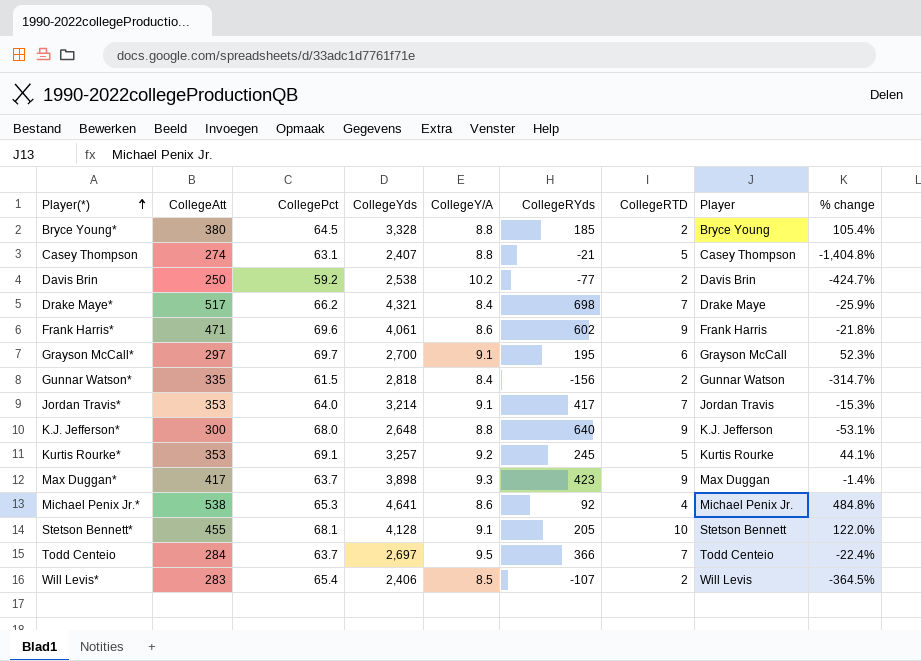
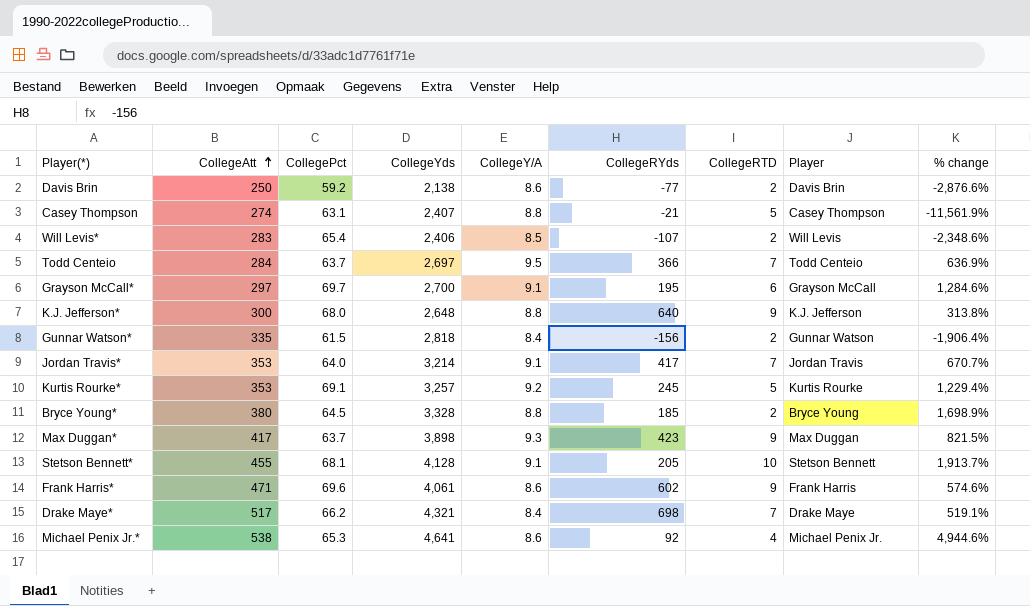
row order: Player(*) ascending -> CollegeAtt ascending
column % change | formula: ([CollegeAtt] - [CollegeRYds]) / [CollegeRYds] -> ([CollegeYds] - [CollegeRYds]) / [CollegeRYds]
Davis Brin | CollegeYds: 2,538 -> 2,138
Davis Brin | CollegeY/A: 10.2 -> 8.6

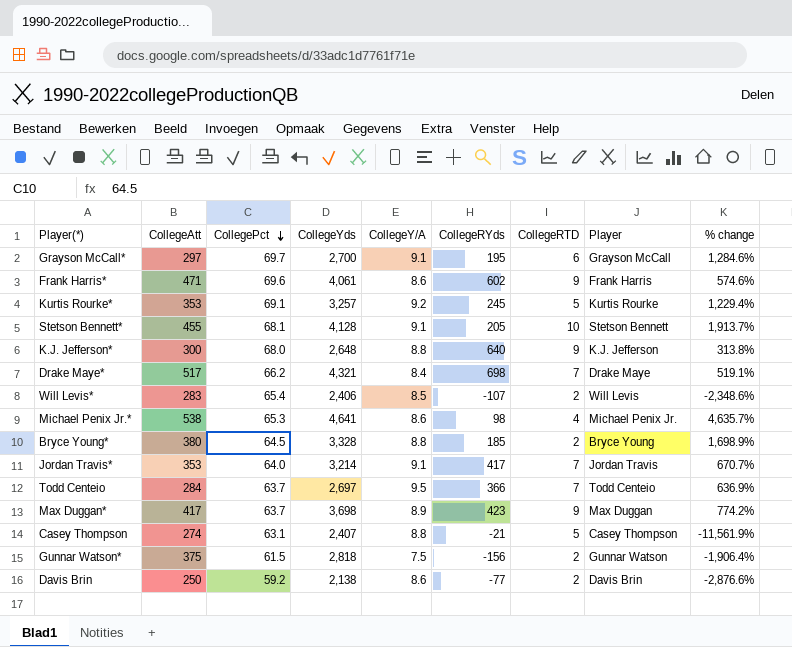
row order: CollegeAtt ascending -> CollegePct descending
Michael Penix Jr.* | CollegeRYds: 92 -> 98
Michael Penix Jr.* | % change: 4,944.6% -> 4,635.7%
Max Duggan* | CollegeYds: 3,898 -> 3,698
Max Duggan* | CollegeY/A: 9.3 -> 8.9
Max Duggan* | % change: 821.5% -> 774.2%
Gunnar Watson* | CollegeAtt: 335 -> 375
Gunnar Watson* | CollegeY/A: 8.4 -> 7.5

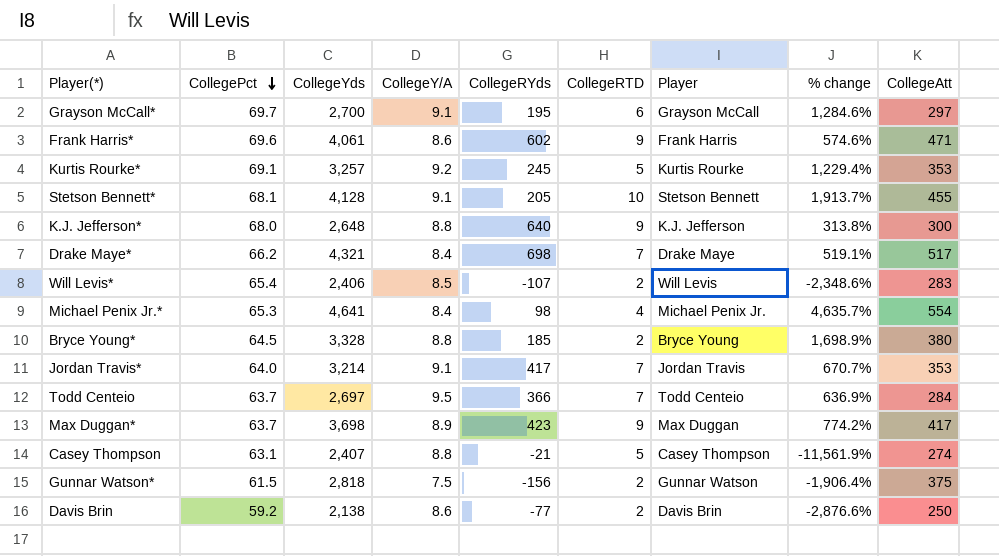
column CollegeAtt | position: 2 -> 9
Michael Penix Jr.* | CollegeY/A: 8.6 -> 8.4
Michael Penix Jr.* | CollegeAtt: 538 -> 554

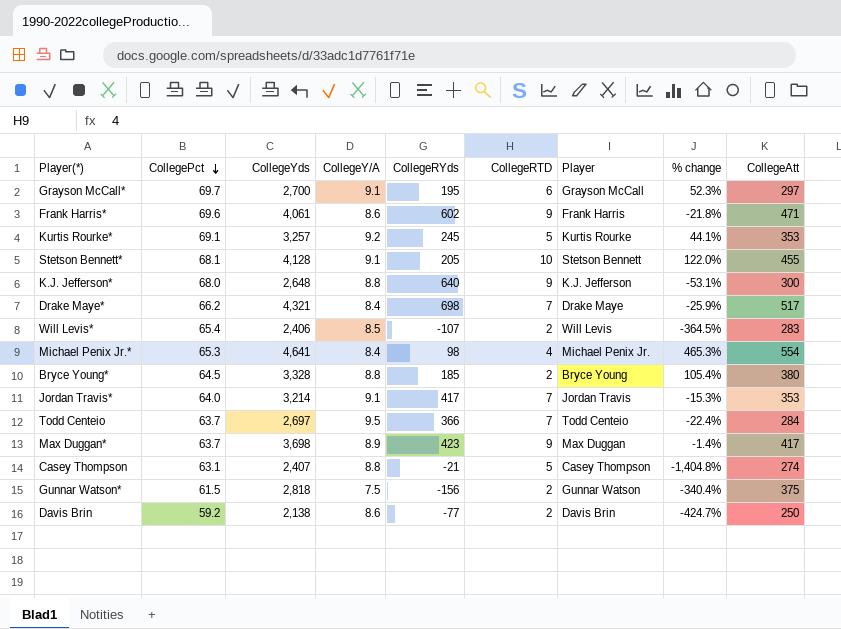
column % change | formula: ([CollegeYds] - [CollegeRYds]) / [CollegeRYds] -> ([CollegeAtt] - [CollegeRYds]) / [CollegeRYds]

